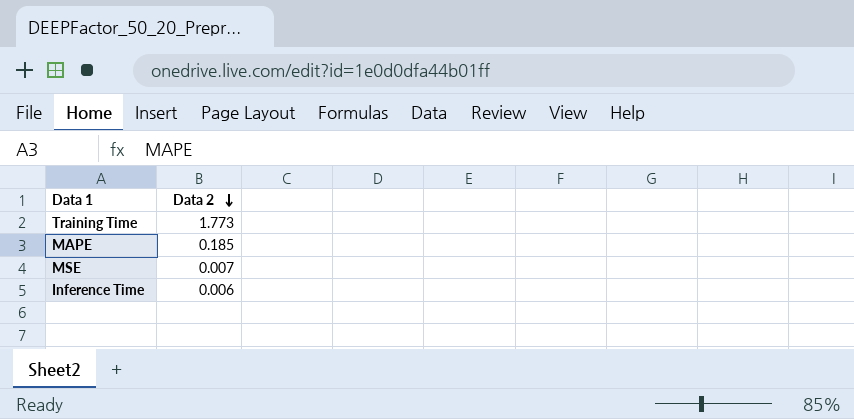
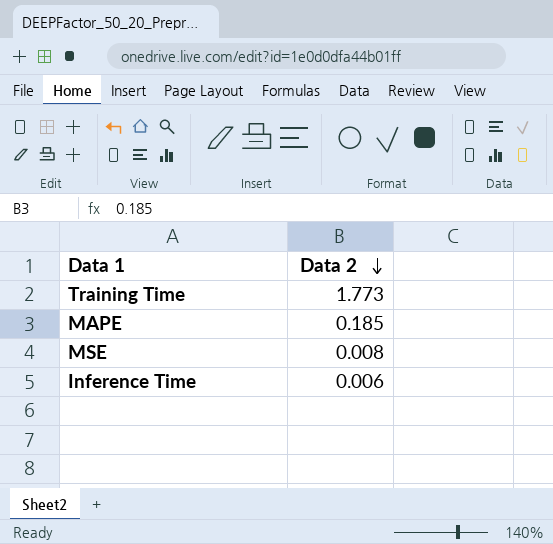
MSE | Data 2: 0.007 -> 0.008

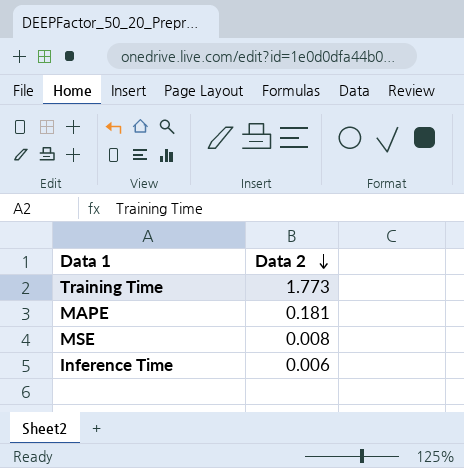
MAPE | Data 2: 0.185 -> 0.181

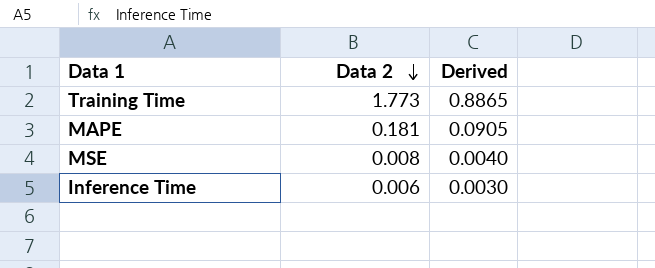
column Derived | formula: none -> [Data 2] * 0.5

